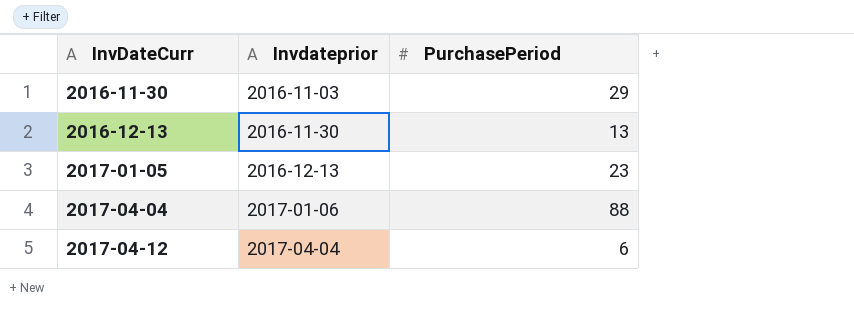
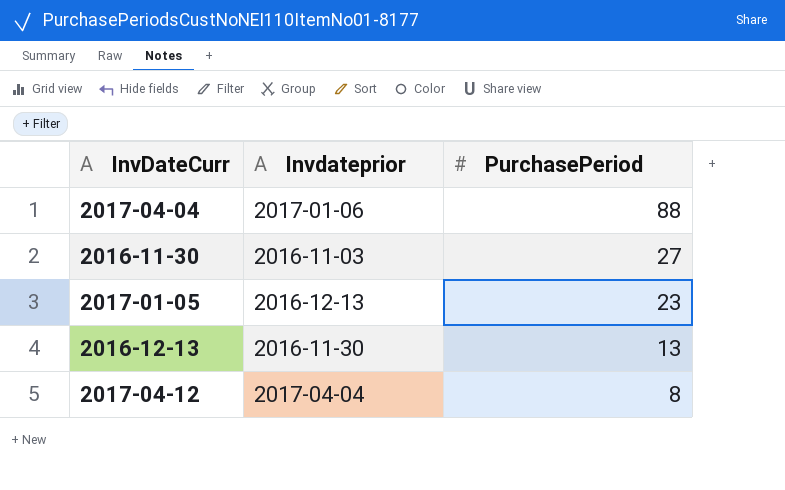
row order: InvDateCurr ascending -> PurchasePeriod descending
2016-11-30 | PurchasePeriod: 29 -> 27
2017-04-12 | PurchasePeriod: 6 -> 8

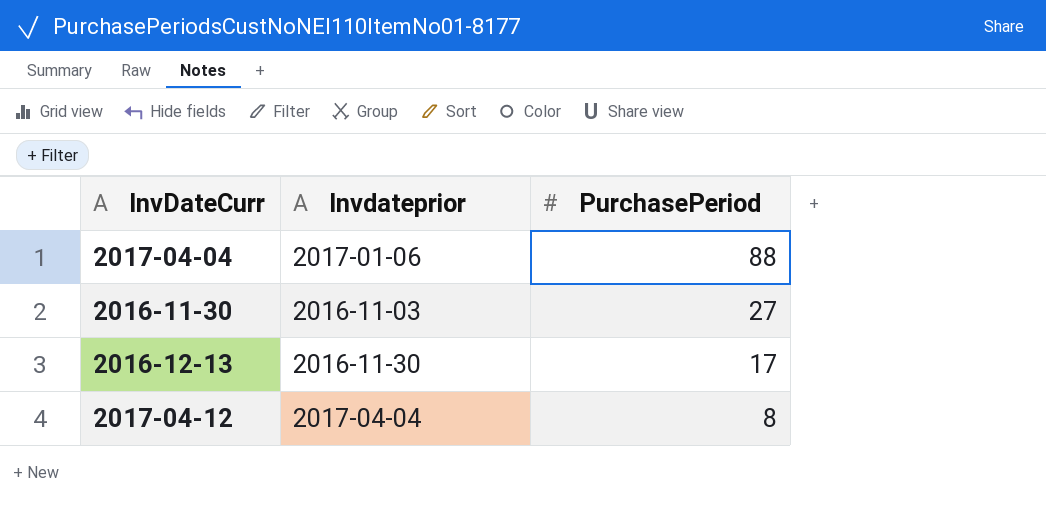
row 2017-01-05: 2016-12-13 | 23 -> none
2016-12-13 | PurchasePeriod: 13 -> 17

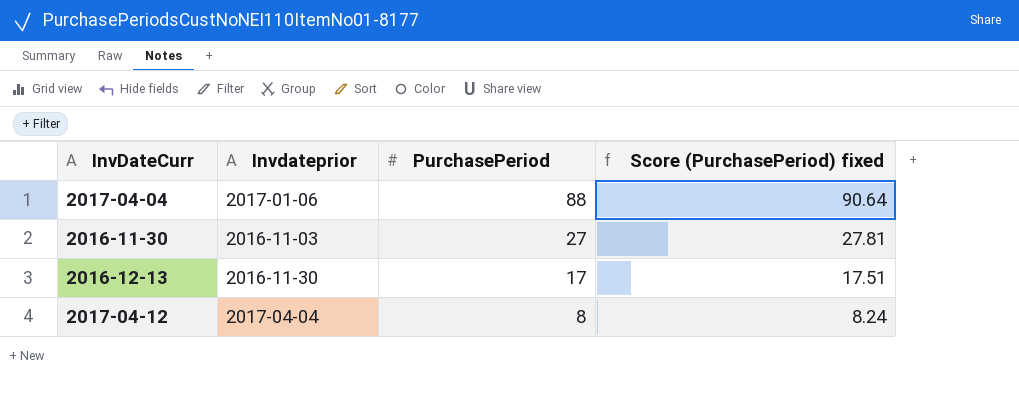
column Score (PurchasePeriod) fixed | formula: none -> [PurchasePeriod] * 1.03

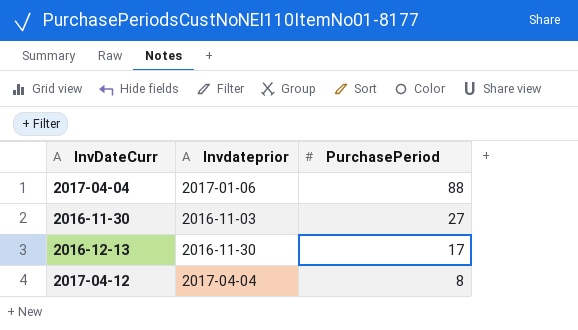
column Score (PurchasePeriod) fixed | formula: [PurchasePeriod] * 1.03 -> none

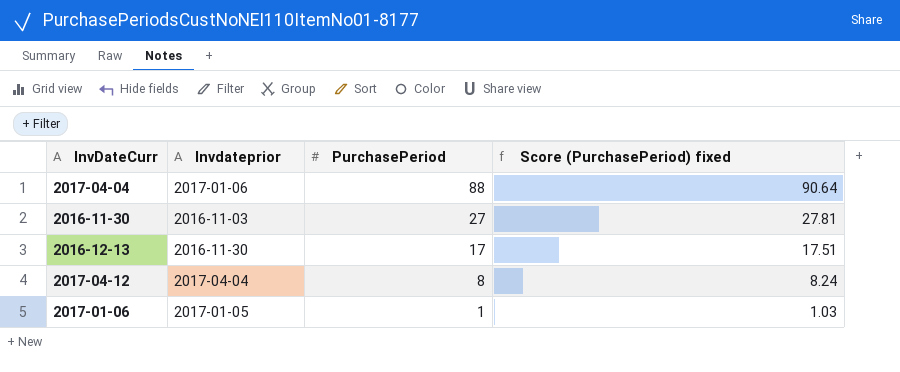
column Score (PurchasePeriod) fixed | formula: none -> [PurchasePeriod] * 1.03
row 2017-01-06: none -> 2017-01-05 | 1 | 1.03

